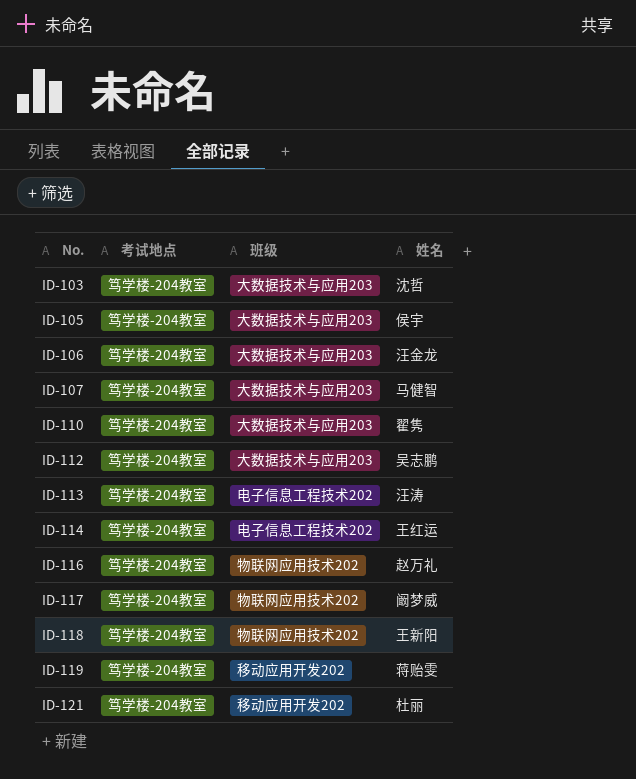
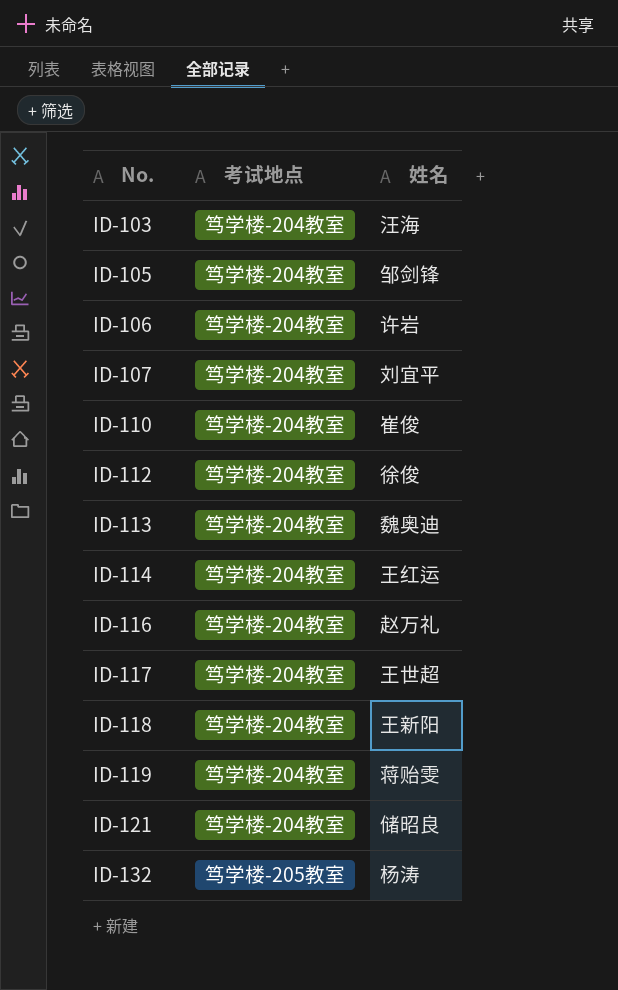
column 班级 | position: 3 -> none
ID-103 | 姓名: 沈哲 -> 汪海
ID-105 | 姓名: 侯宇 -> 邹剑锋
ID-106 | 姓名: 汪金龙 -> 许岩
ID-107 | 姓名: 马健智 -> 刘宜平
ID-110 | 姓名: 翟隽 -> 崔俊
ID-112 | 姓名: 吴志鹏 -> 徐俊
ID-113 | 姓名: 汪涛 -> 魏奥迪
ID-117 | 姓名: 阚梦威 -> 王世超
ID-121 | 姓名: 杜丽 -> 储昭良
row ID-132: none -> 笃学楼-205教室 | 杨涛

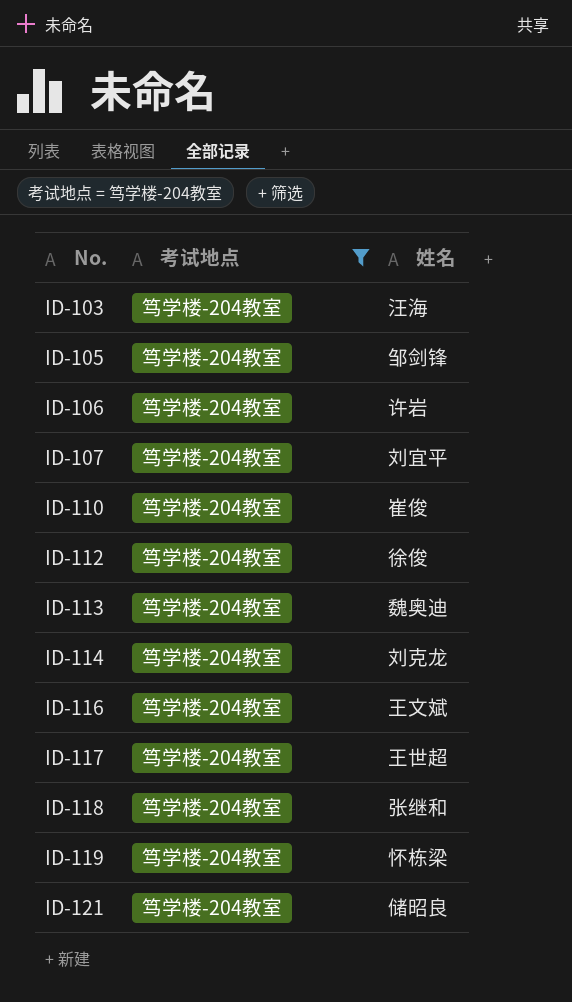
filter: none -> 考试地点 = 笃学楼-204教室
ID-114 | 姓名: 王红运 -> 刘克龙
ID-116 | 姓名: 赵万礼 -> 王文斌
ID-118 | 姓名: 王新阳 -> 张继和
ID-119 | 姓名: 蒋贻雯 -> 怀栋梁

